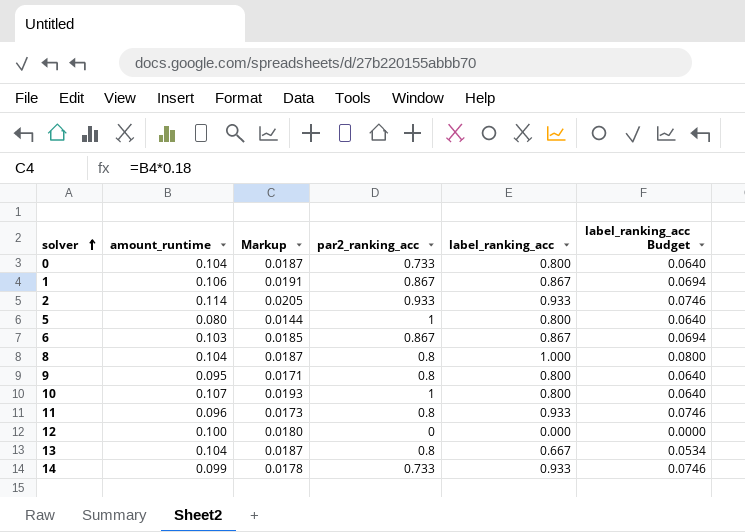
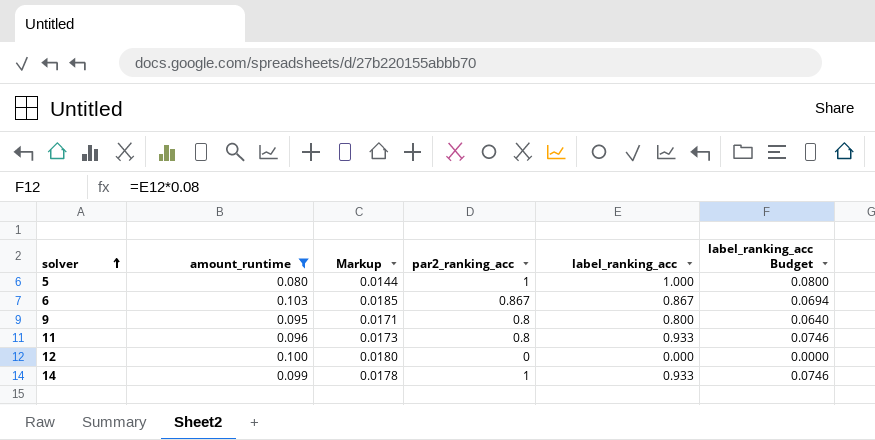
filter: none -> amount_runtime <= 0.103
5 | label_ranking_acc: 0.800 -> 1.000
5 | label_ranking_acc Budget: 0.0640 -> 0.0800
14 | par2_ranking_acc: 0.733 -> 1

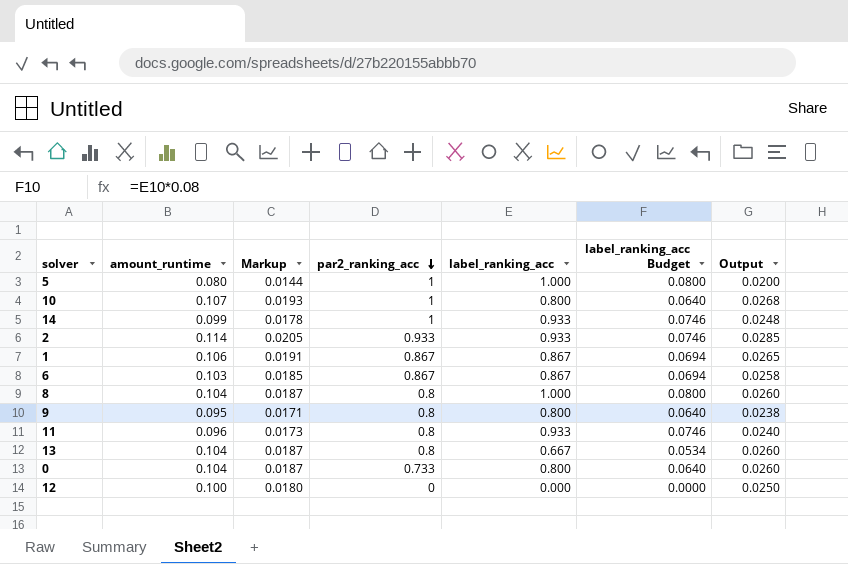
filter: amount_runtime <= 0.103 -> none
row order: solver ascending -> par2_ranking_acc descending
column Output | formula: none -> [amount_runtime] * 0.25

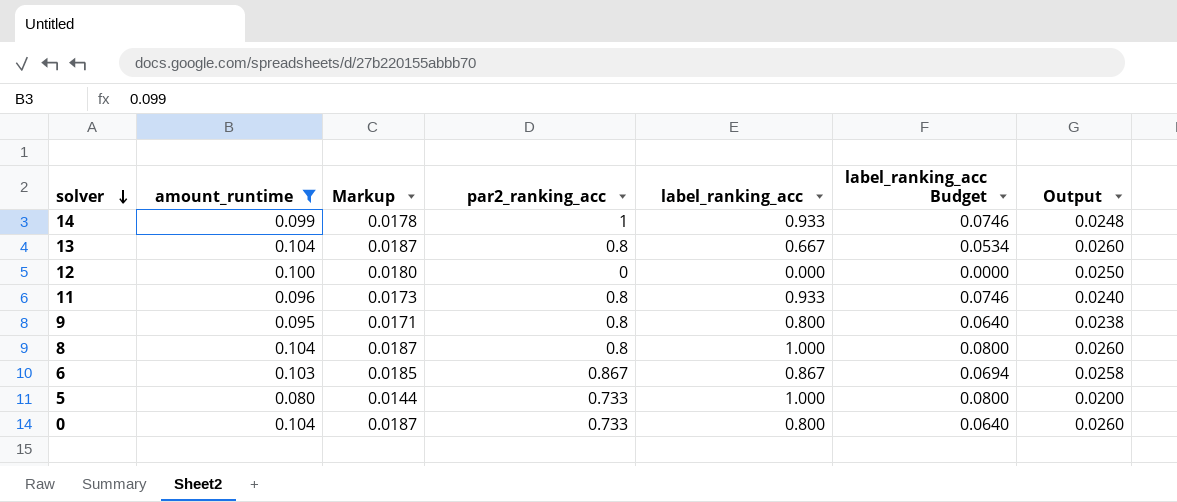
filter: none -> amount_runtime <= 0.104
row order: par2_ranking_acc descending -> solver descending
5 | par2_ranking_acc: 1 -> 0.733

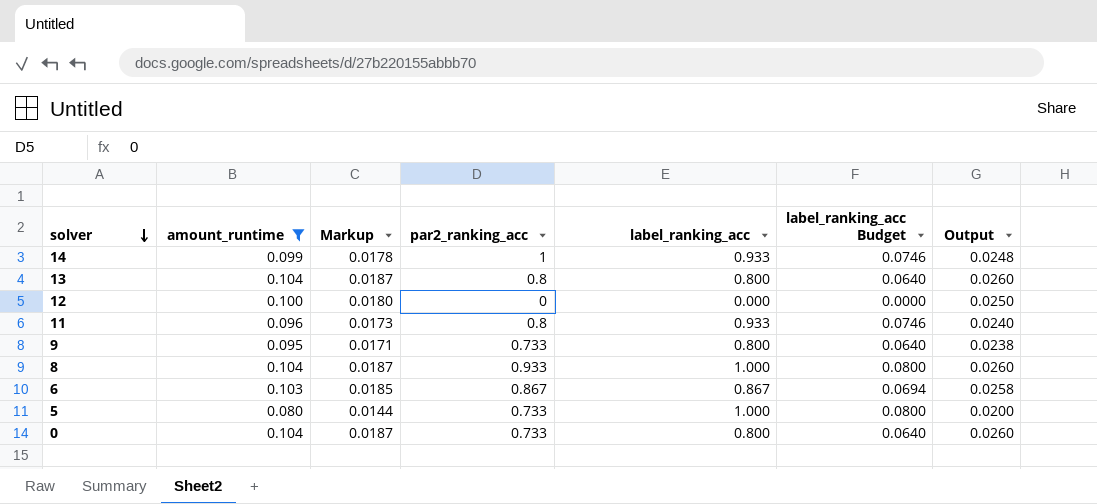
13 | label_ranking_acc: 0.667 -> 0.800
13 | label_ranking_acc Budget: 0.0534 -> 0.0640
9 | par2_ranking_acc: 0.8 -> 0.733
8 | par2_ranking_acc: 0.8 -> 0.933

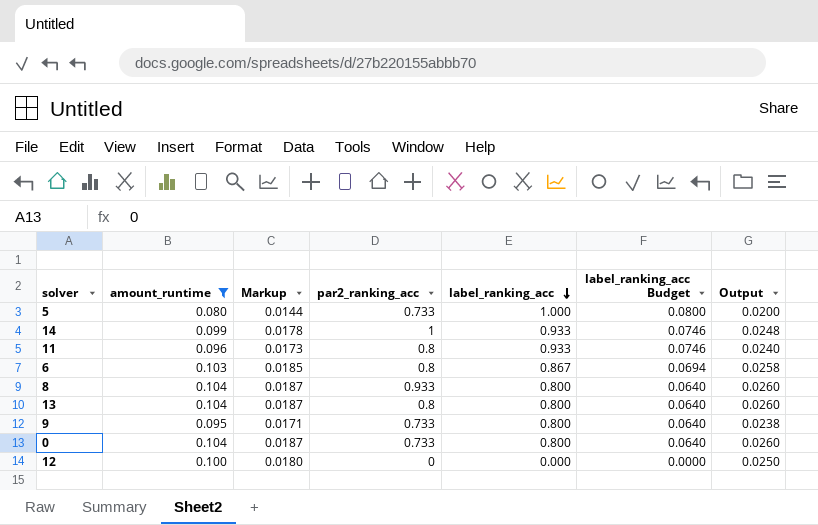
row order: solver descending -> label_ranking_acc descending
6 | par2_ranking_acc: 0.867 -> 0.8
8 | label_ranking_acc: 1.000 -> 0.800
8 | label_ranking_acc Budget: 0.0800 -> 0.0640

